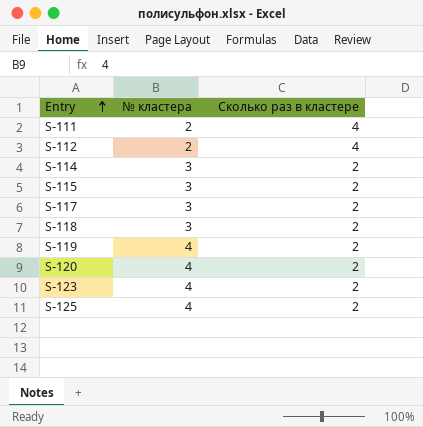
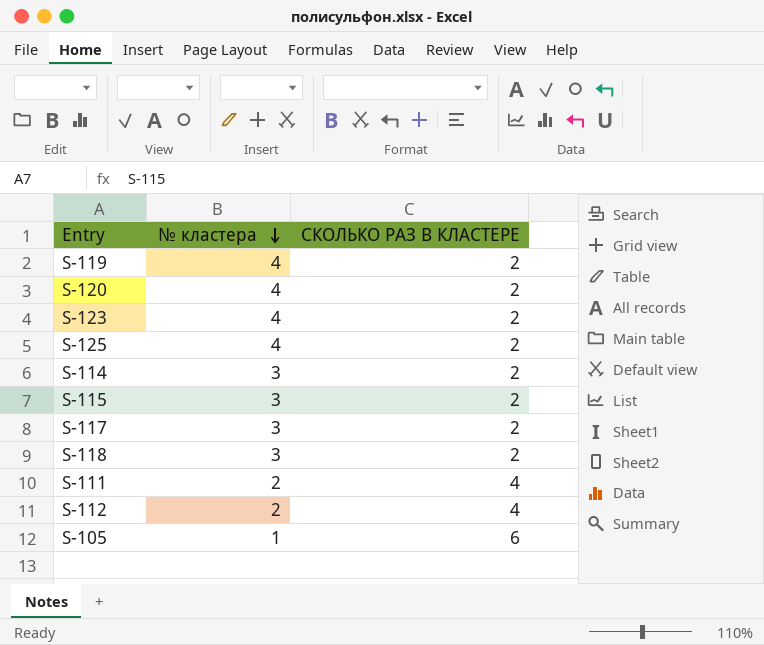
row order: Entry ascending -> № кластера descending
column name: Сколько раз в кластере -> СКОЛЬКО РАЗ В КЛАСТЕРЕ
row S-105: none -> 1 | 6

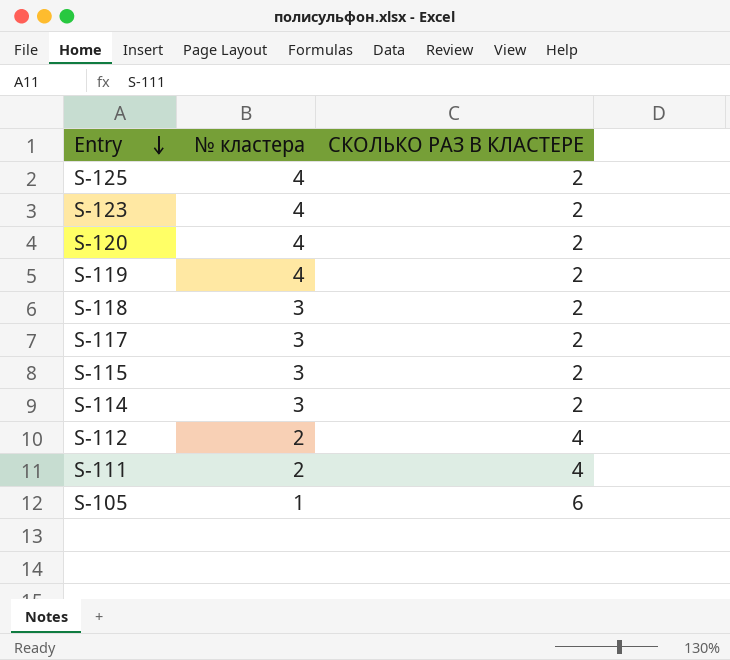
row order: № кластера descending -> Entry descending

